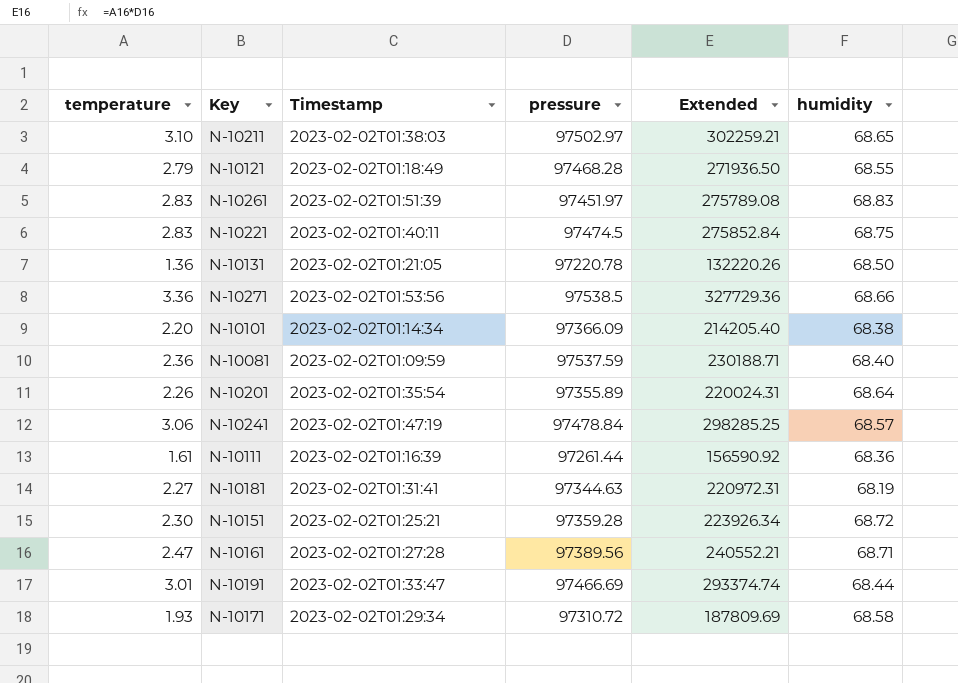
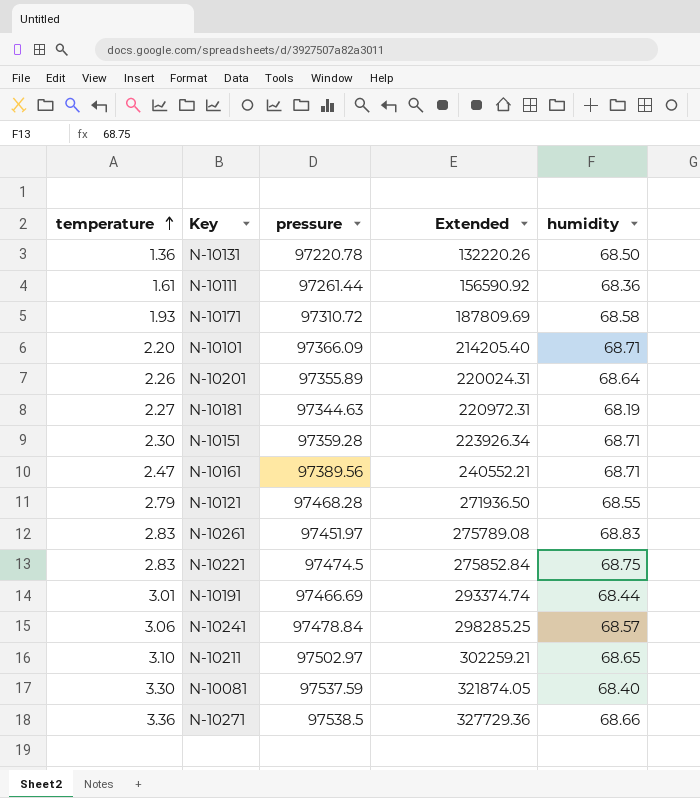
row order: none -> temperature ascending
column Timestamp | position: 3 -> none
N-10101 | humidity: 68.38 -> 68.71
N-10151 | humidity: 68.72 -> 68.71
N-10081 | temperature: 2.36 -> 3.30
N-10081 | Extended: 230188.71 -> 321874.05

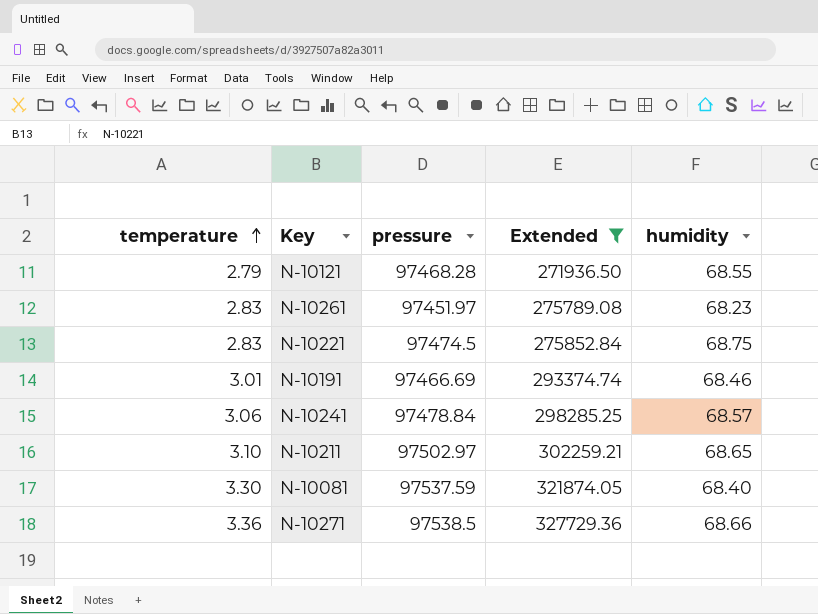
filter: none -> Extended >= 271936.50
N-10261 | humidity: 68.83 -> 68.23
N-10191 | humidity: 68.44 -> 68.46

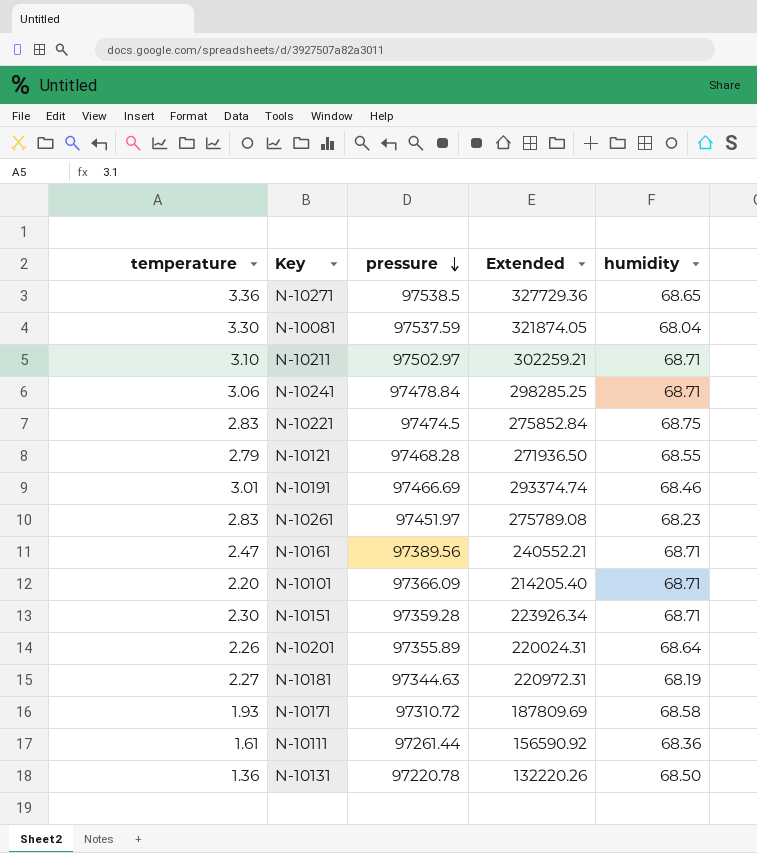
filter: Extended >= 271936.50 -> none
row order: temperature ascending -> pressure descending
N-10271 | humidity: 68.66 -> 68.65
N-10081 | humidity: 68.40 -> 68.04
N-10211 | humidity: 68.65 -> 68.71
N-10241 | humidity: 68.57 -> 68.71

